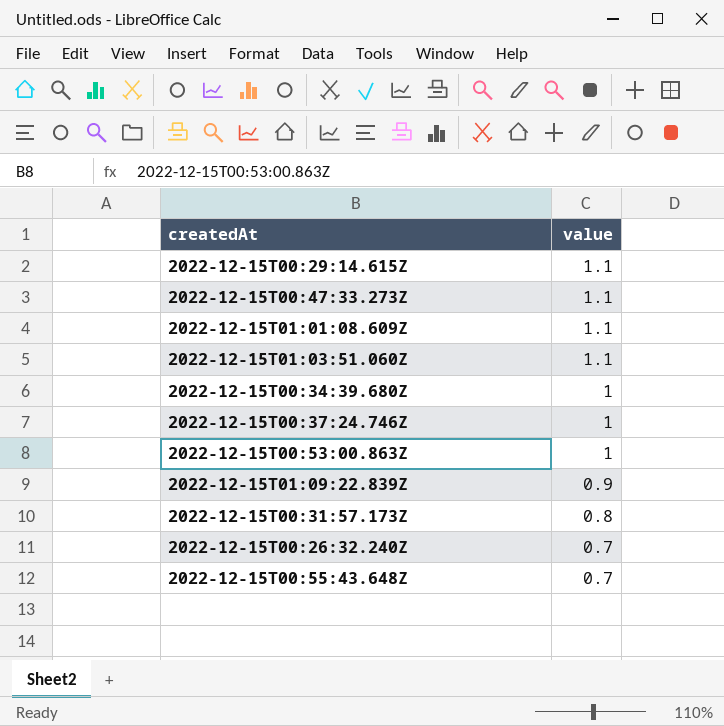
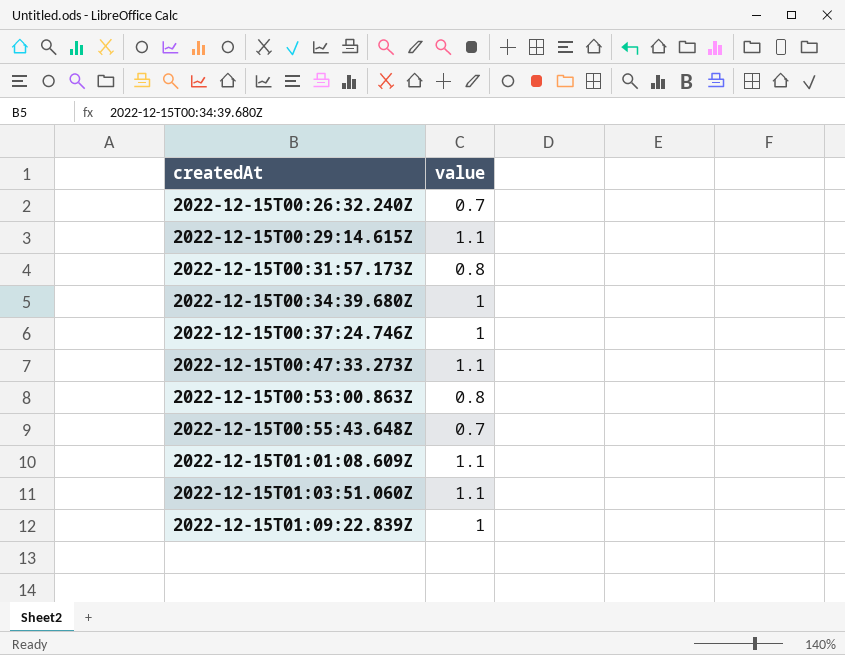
row order: value descending -> createdAt ascending
2022-12-15T00:53:00.863Z | value: 1 -> 0.8
2022-12-15T01:09:22.839Z | value: 0.9 -> 1

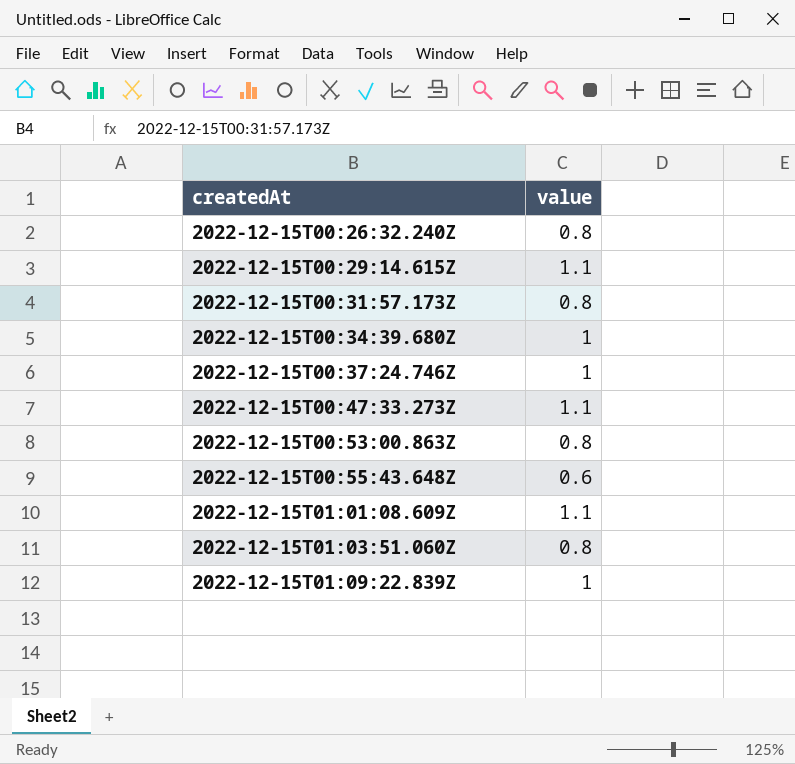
2022-12-15T00:26:32.240Z | value: 0.7 -> 0.8
2022-12-15T00:55:43.648Z | value: 0.7 -> 0.6
2022-12-15T01:03:51.060Z | value: 1.1 -> 0.8

